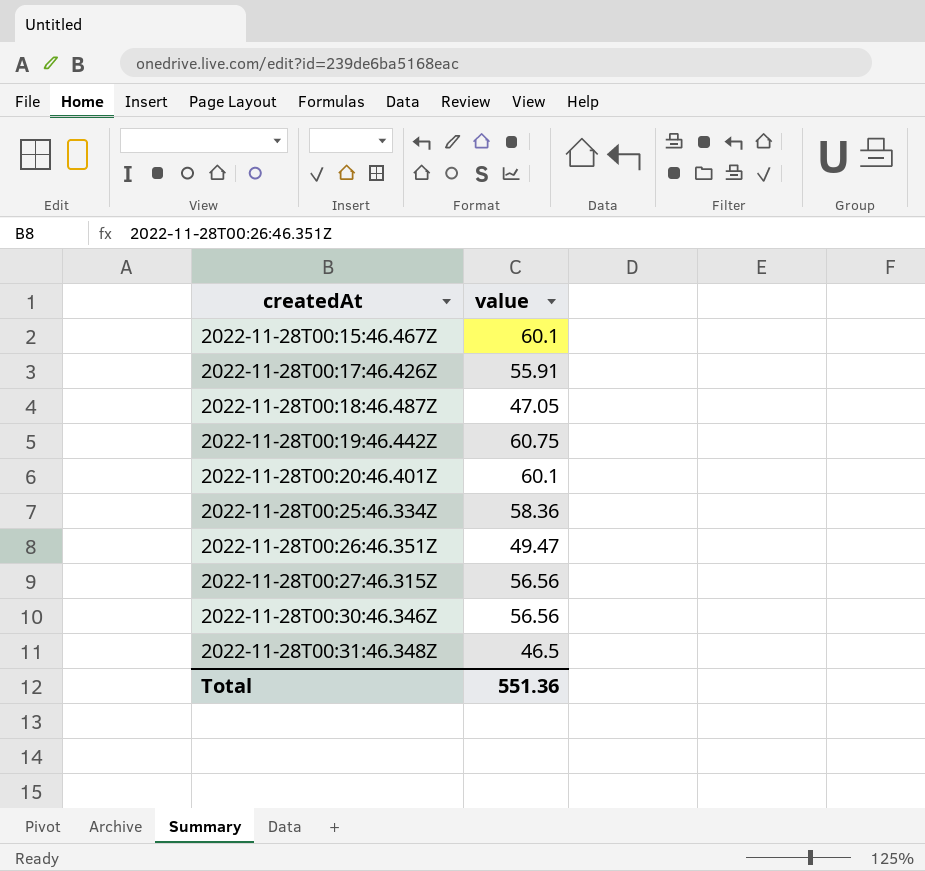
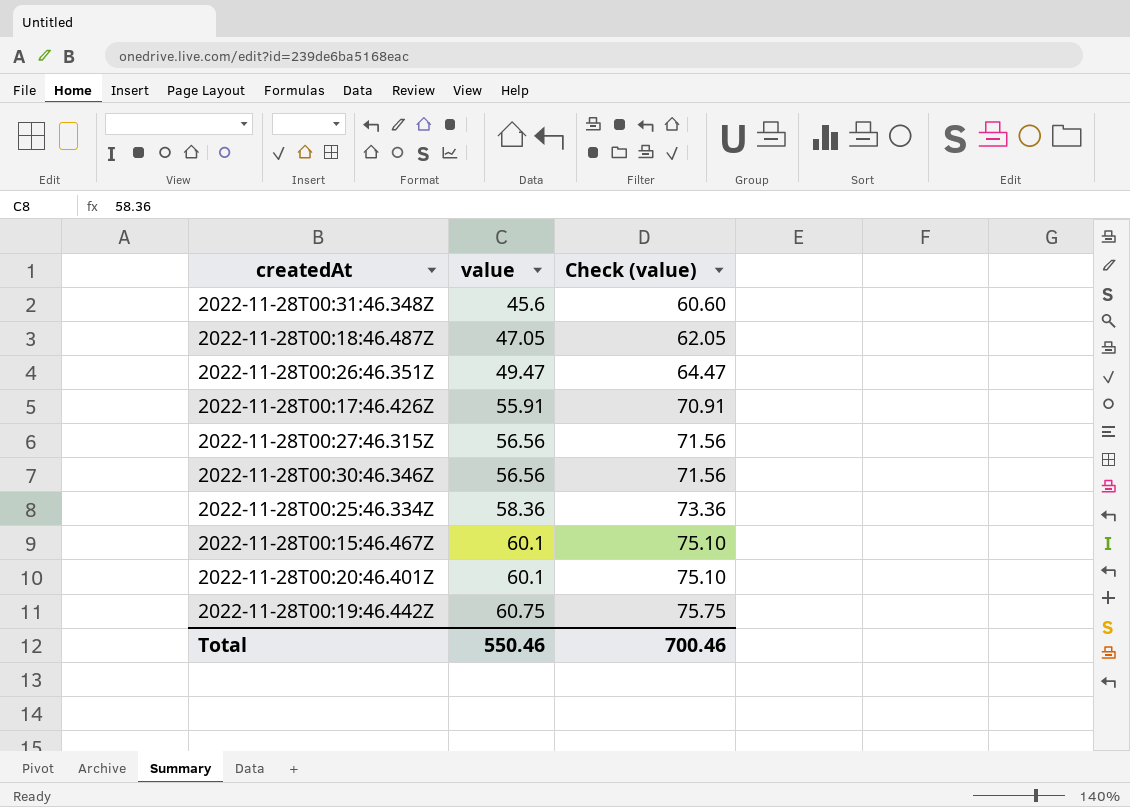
row order: createdAt ascending -> value ascending
column Check (value) | formula: none -> [value] + 15
2022-11-28T00:31:46.348Z | value: 46.5 -> 45.6
Total | value: 551.36 -> 550.46

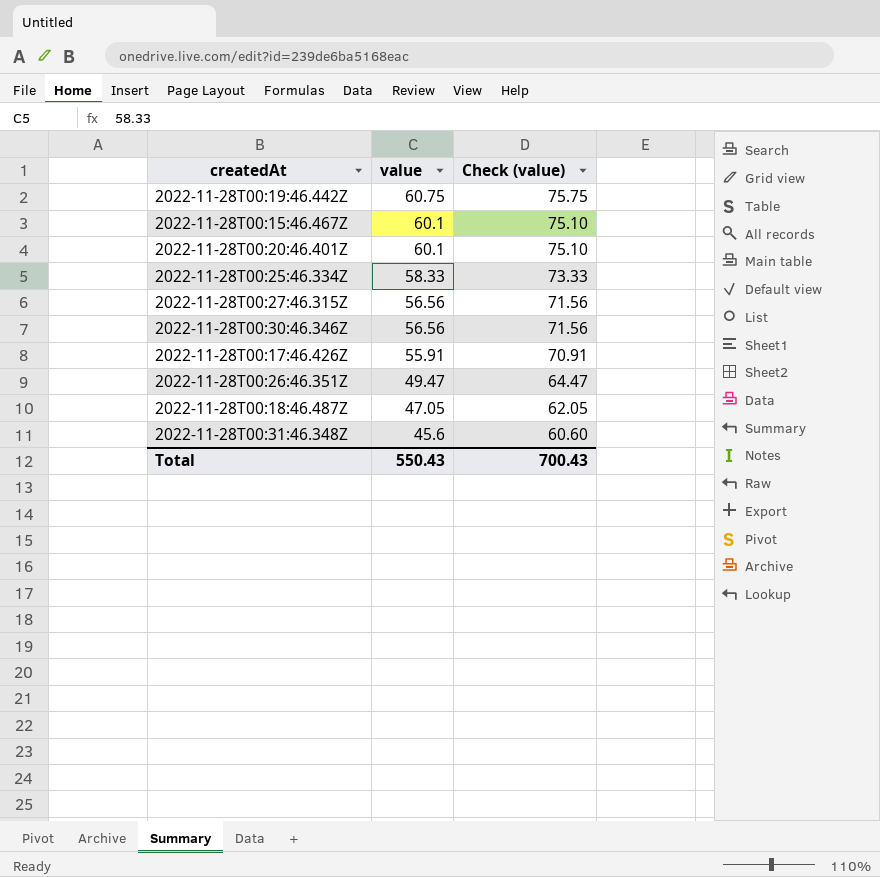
row order: value ascending -> value descending
2022-11-28T00:25:46.334Z | value: 58.36 -> 58.33
2022-11-28T00:25:46.334Z | Check (value): 73.36 -> 73.33
Total | value: 550.46 -> 550.43
Total | Check (value): 700.46 -> 700.43

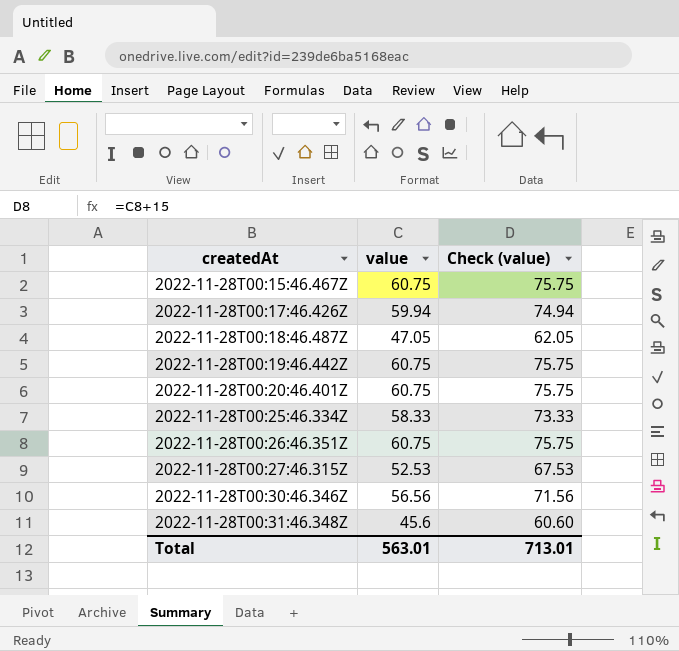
row order: value descending -> createdAt ascending
2022-11-28T00:15:46.467Z | value: 60.1 -> 60.75
2022-11-28T00:15:46.467Z | Check (value): 75.10 -> 75.75
2022-11-28T00:17:46.426Z | value: 55.91 -> 59.94
2022-11-28T00:17:46.426Z | Check (value): 70.91 -> 74.94
2022-11-28T00:20:46.401Z | value: 60.1 -> 60.75
2022-11-28T00:20:46.401Z | Check (value): 75.10 -> 75.75
2022-11-28T00:26:46.351Z | value: 49.47 -> 60.75
2022-11-28T00:26:46.351Z | Check (value): 64.47 -> 75.75
2022-11-28T00:27:46.315Z | value: 56.56 -> 52.53
2022-11-28T00:27:46.315Z | Check (value): 71.56 -> 67.53
Total | value: 550.43 -> 563.01
Total | Check (value): 700.43 -> 713.01

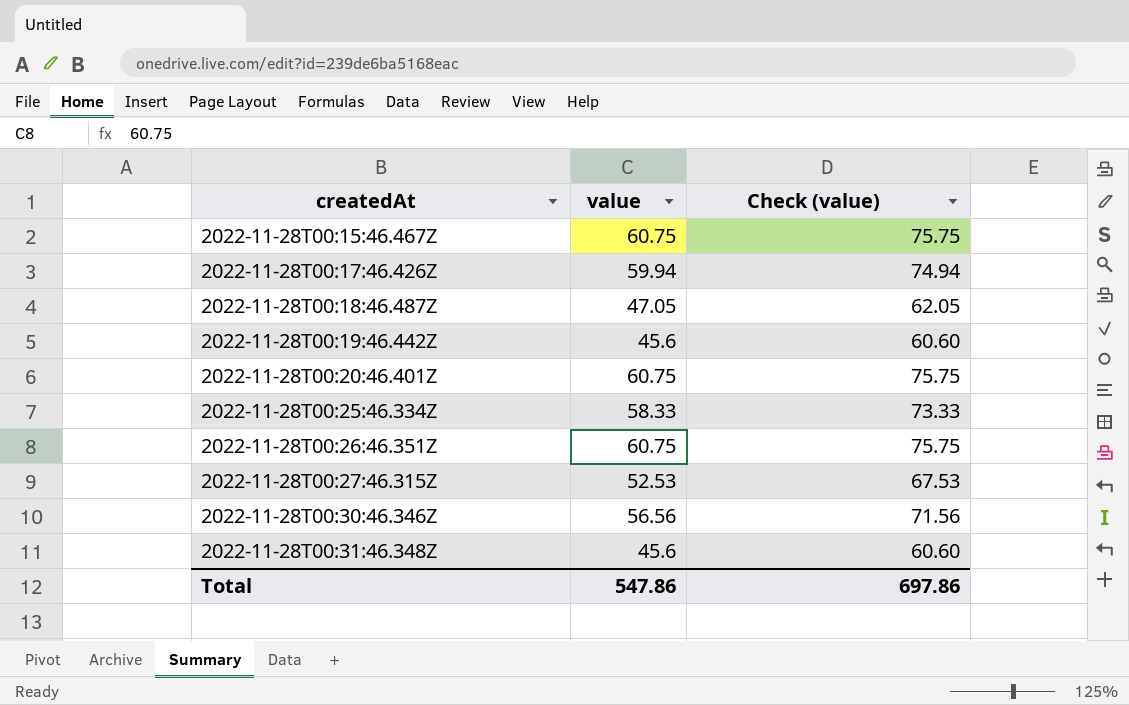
2022-11-28T00:19:46.442Z | value: 60.75 -> 45.6
2022-11-28T00:19:46.442Z | Check (value): 75.75 -> 60.60
Total | value: 563.01 -> 547.86
Total | Check (value): 713.01 -> 697.86

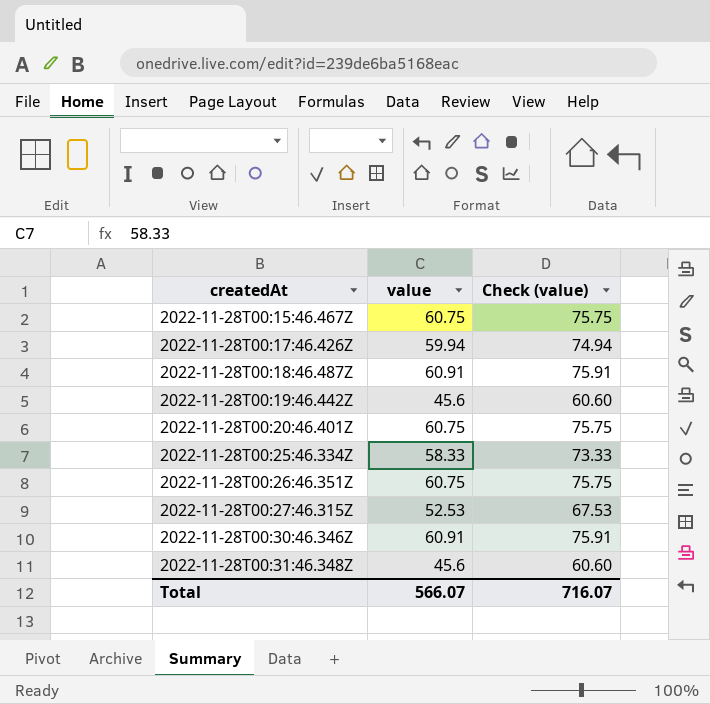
2022-11-28T00:18:46.487Z | value: 47.05 -> 60.91
2022-11-28T00:18:46.487Z | Check (value): 62.05 -> 75.91
2022-11-28T00:30:46.346Z | value: 56.56 -> 60.91
2022-11-28T00:30:46.346Z | Check (value): 71.56 -> 75.91
Total | value: 547.86 -> 566.07
Total | Check (value): 697.86 -> 716.07

